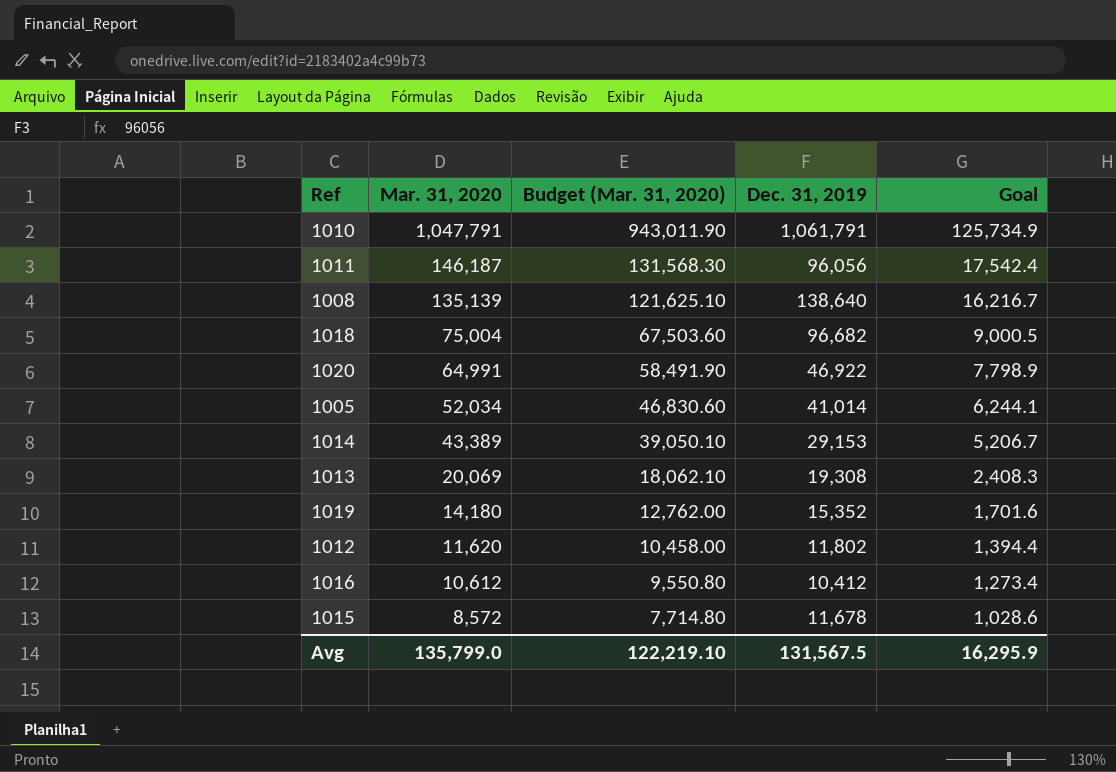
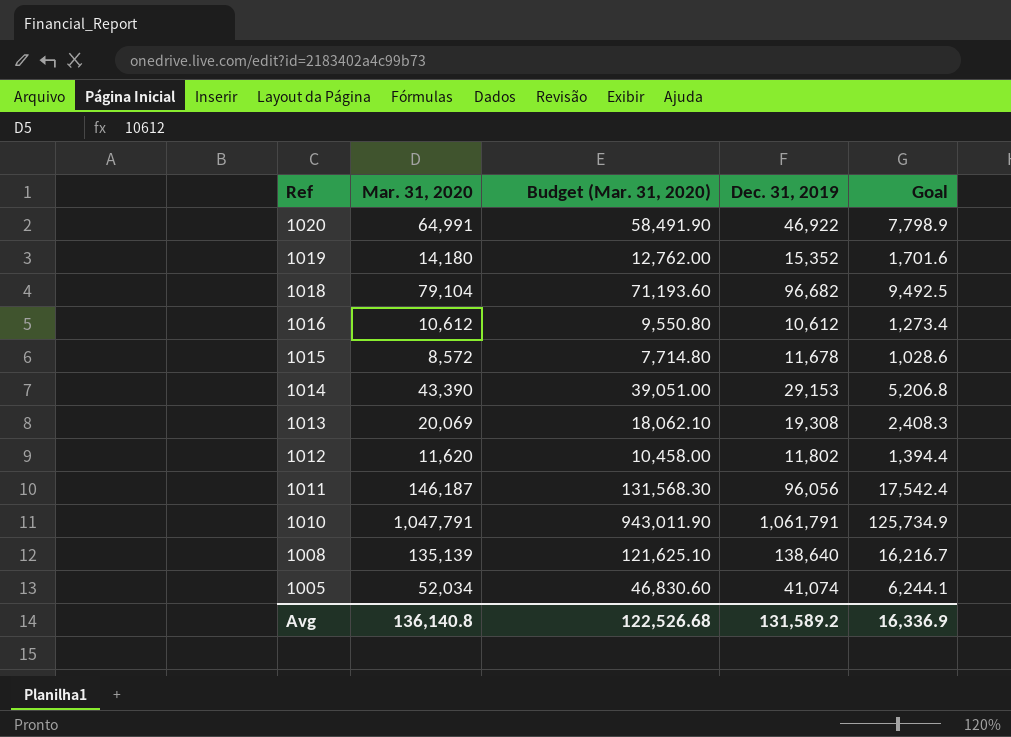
row order: Mar. 31, 2020 descending -> Ref descending
1018 | Mar. 31, 2020: 75,004 -> 79,104
1018 | Budget (Mar. 31, 2020): 67,503.60 -> 71,193.60
1018 | Goal: 9,000.5 -> 9,492.5
1016 | Dec. 31, 2019: 10,412 -> 10,612
1014 | Mar. 31, 2020: 43,389 -> 43,390
1014 | Budget (Mar. 31, 2020): 39,050.10 -> 39,051.00
1014 | Goal: 5,206.7 -> 5,206.8
1005 | Dec. 31, 2019: 41,014 -> 41,074
Avg | Mar. 31, 2020: 135,799.0 -> 136,140.8
Avg | Budget (Mar. 31, 2020): 122,219.10 -> 122,526.68
Avg | Dec. 31, 2019: 131,567.5 -> 131,589.2
Avg | Goal: 16,295.9 -> 16,336.9

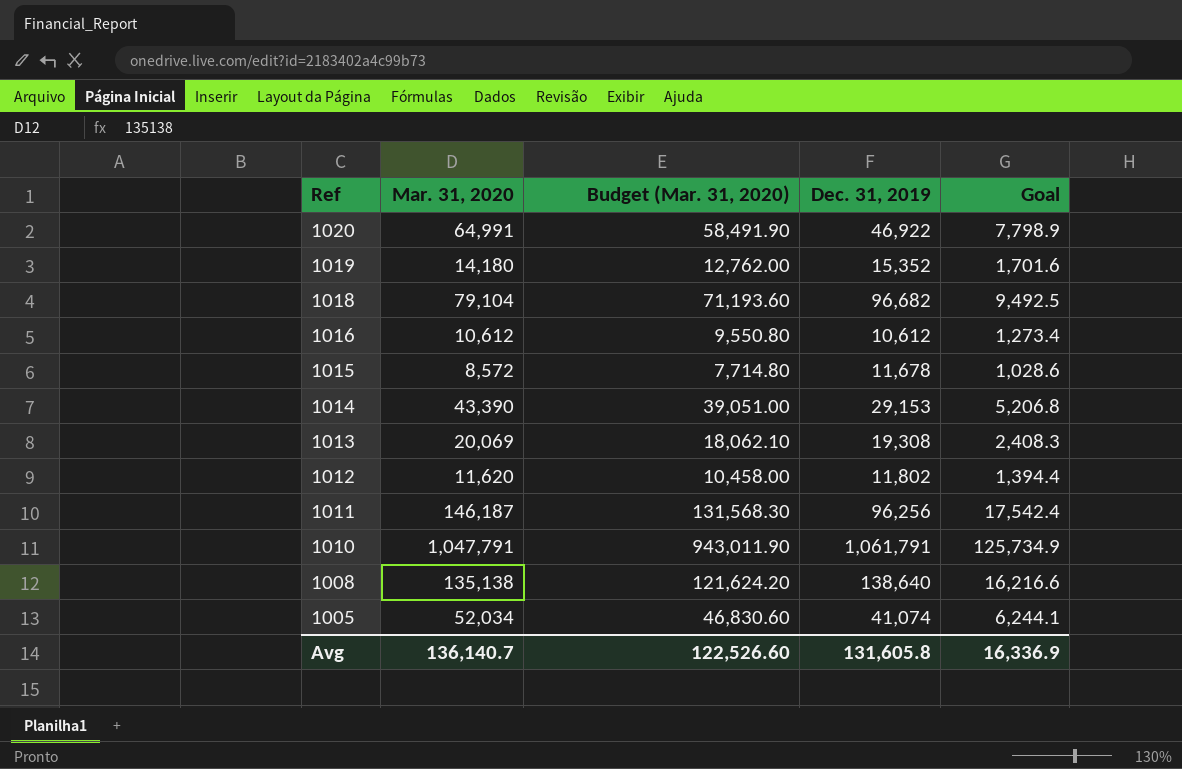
1011 | Dec. 31, 2019: 96,056 -> 96,256
1008 | Mar. 31, 2020: 135,139 -> 135,138
1008 | Budget (Mar. 31, 2020): 121,625.10 -> 121,624.20
1008 | Goal: 16,216.7 -> 16,216.6
Avg | Mar. 31, 2020: 136,140.8 -> 136,140.7
Avg | Budget (Mar. 31, 2020): 122,526.68 -> 122,526.60
Avg | Dec. 31, 2019: 131,589.2 -> 131,605.8

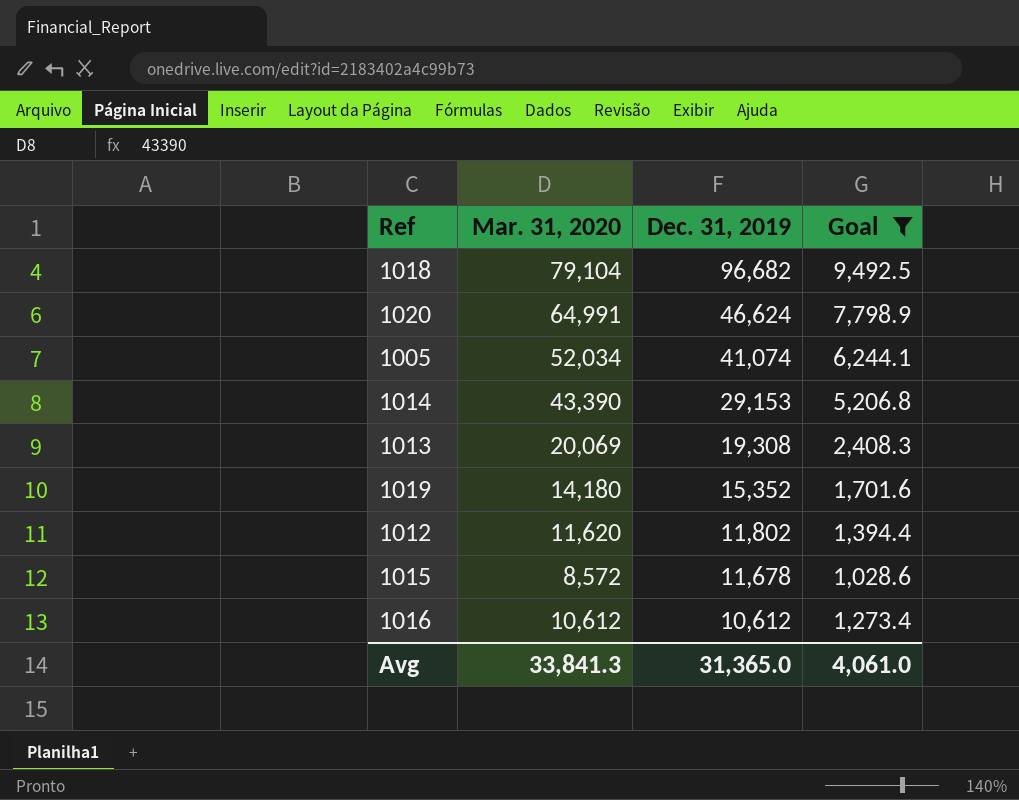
filter: none -> Goal <= 9,492.5
row order: Ref descending -> Dec. 31, 2019 descending
column Budget (Mar. 31, 2020) | formula: [Mar. 31, 2020] * 0.9 -> none
1020 | Dec. 31, 2019: 46,922 -> 46,624
Avg | Mar. 31, 2020: 136,140.7 -> 33,841.3
Avg | Dec. 31, 2019: 131,605.8 -> 31,365.0
Avg | Goal: 16,336.9 -> 4,061.0

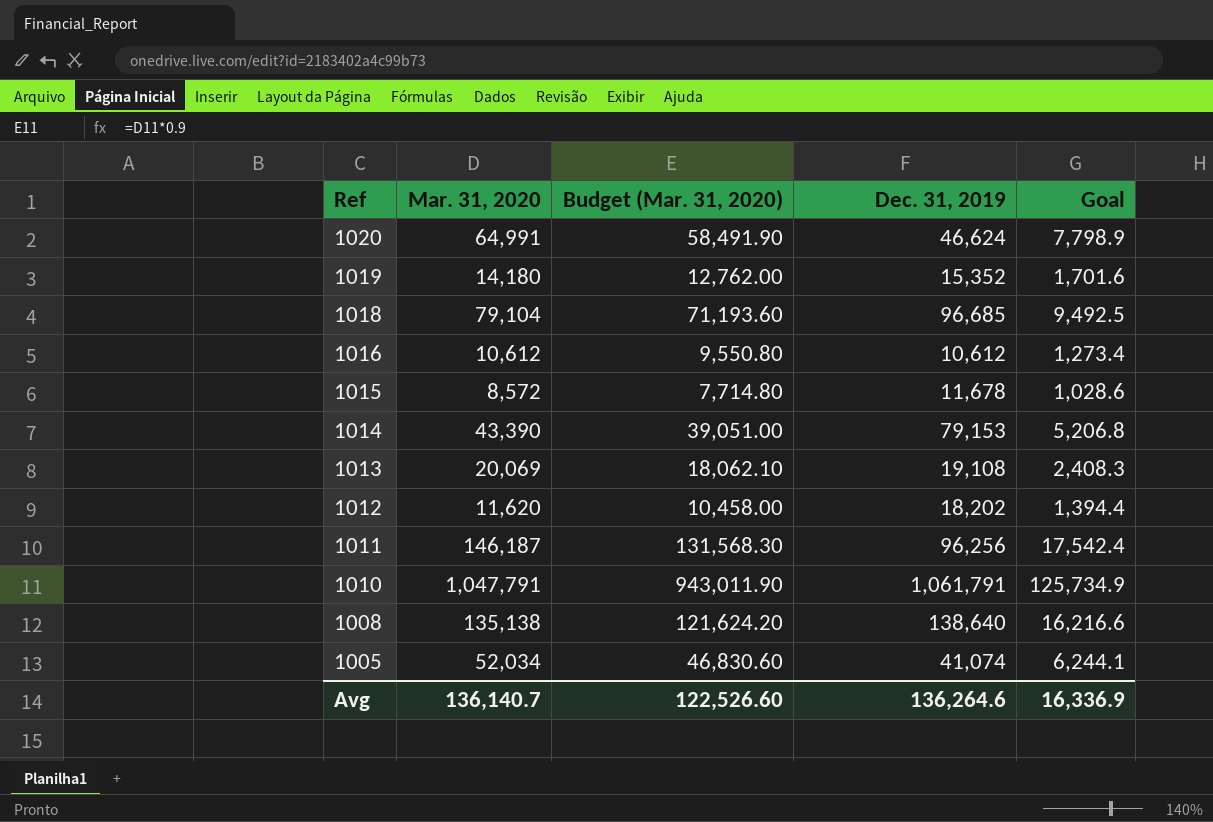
filter: Goal <= 9,492.5 -> none
row order: Dec. 31, 2019 descending -> Ref descending
column Budget (Mar. 31, 2020) | formula: none -> [Mar. 31, 2020] * 0.9
1018 | Dec. 31, 2019: 96,682 -> 96,685
1014 | Dec. 31, 2019: 29,153 -> 79,153
1013 | Dec. 31, 2019: 19,308 -> 19,108
1012 | Dec. 31, 2019: 11,802 -> 18,202
Avg | Mar. 31, 2020: 33,841.3 -> 136,140.7
Avg | Dec. 31, 2019: 31,365.0 -> 136,264.6
Avg | Goal: 4,061.0 -> 16,336.9

